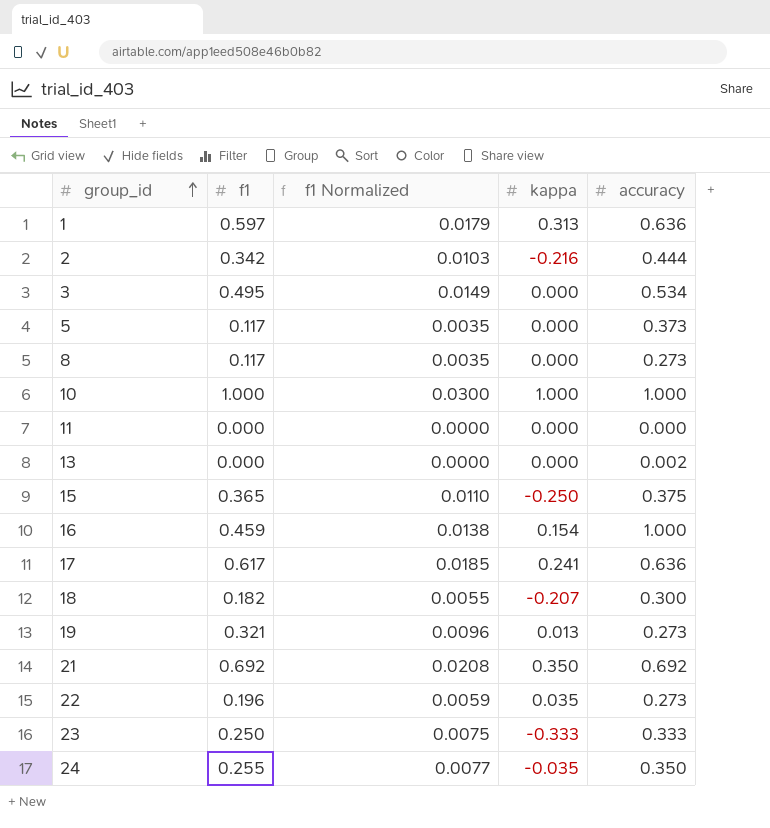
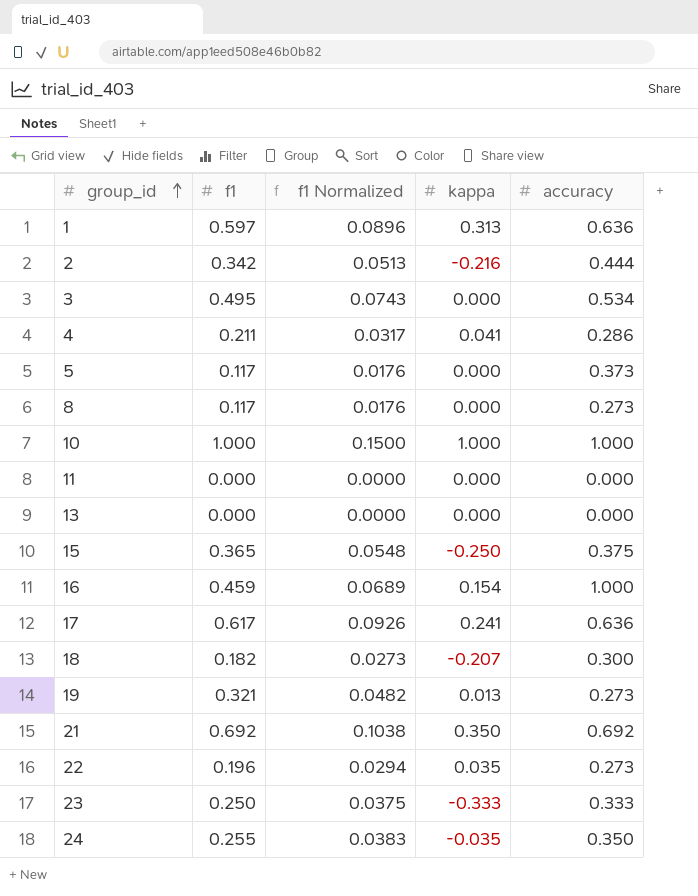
column f1 Normalized | formula: [f1] * 0.03 -> [f1] * 0.15
row 4: none -> 0.211 | 0.0317 | 0.041 | 0.286
13 | accuracy: 0.002 -> 0.000

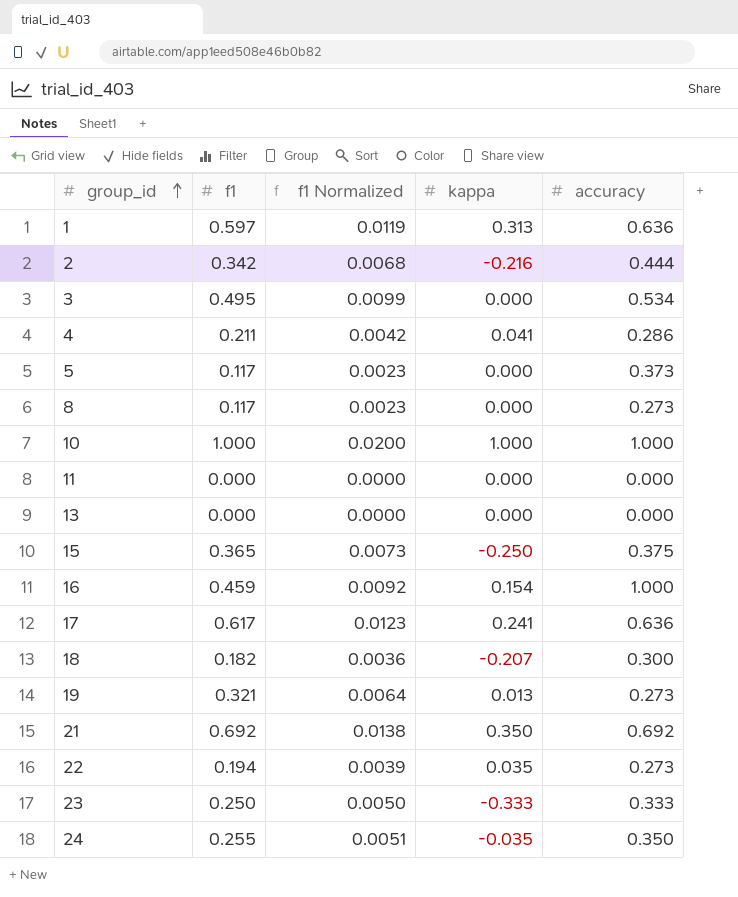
column f1 Normalized | formula: [f1] * 0.15 -> [f1] * 0.02
22 | f1: 0.196 -> 0.194

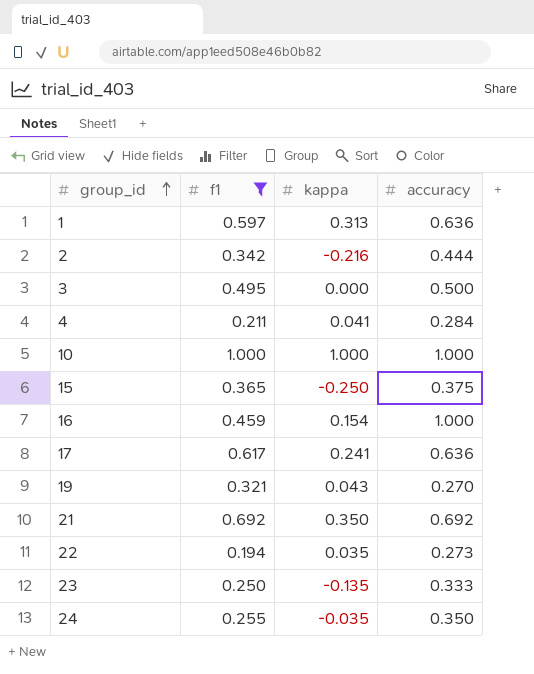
filter: none -> f1 >= 0.194
column f1 Normalized | formula: [f1] * 0.02 -> none
3 | accuracy: 0.534 -> 0.500
4 | accuracy: 0.286 -> 0.284
19 | kappa: 0.013 -> 0.043
19 | accuracy: 0.273 -> 0.270
23 | kappa: -0.333 -> -0.135

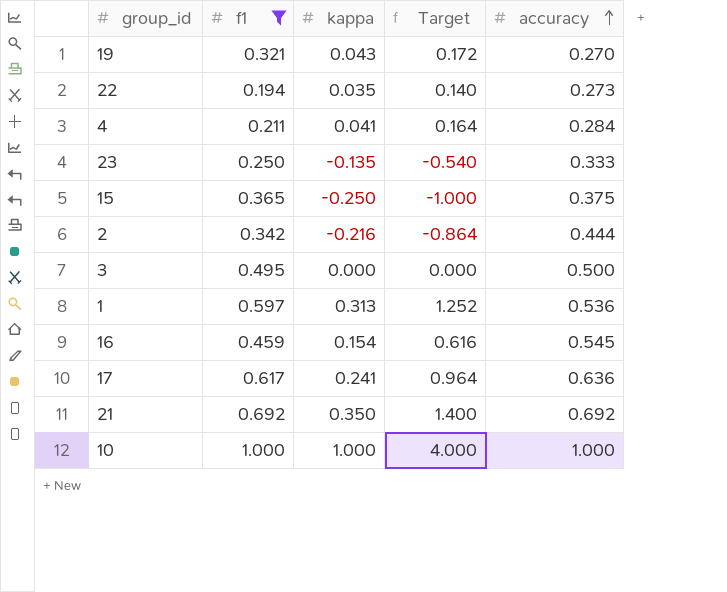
row order: group_id ascending -> accuracy ascending
column Target | formula: none -> [kappa] * 4
row 24: 0.255 | -0.035 | 0.350 -> none
1 | accuracy: 0.636 -> 0.536
16 | accuracy: 1.000 -> 0.545

